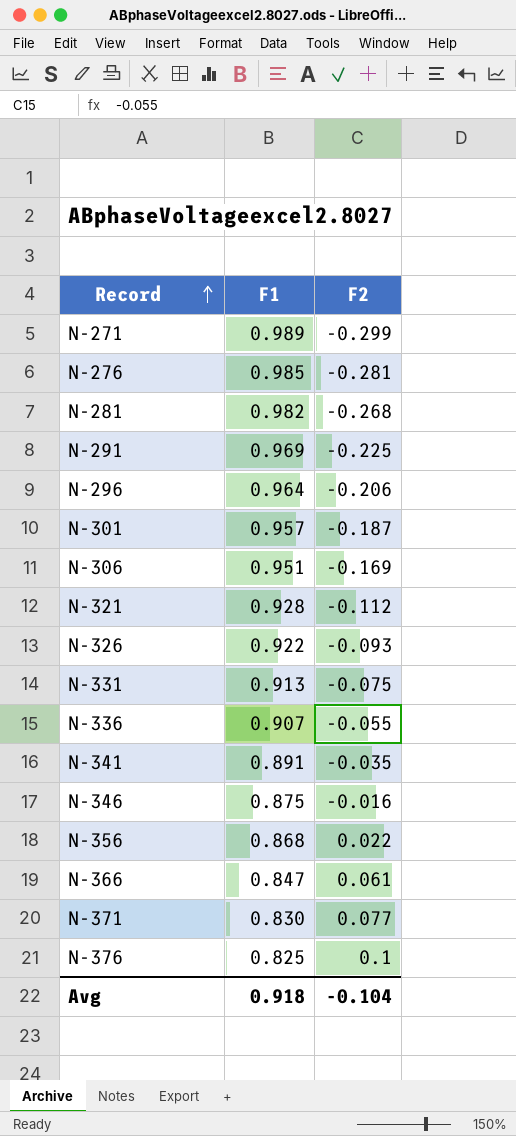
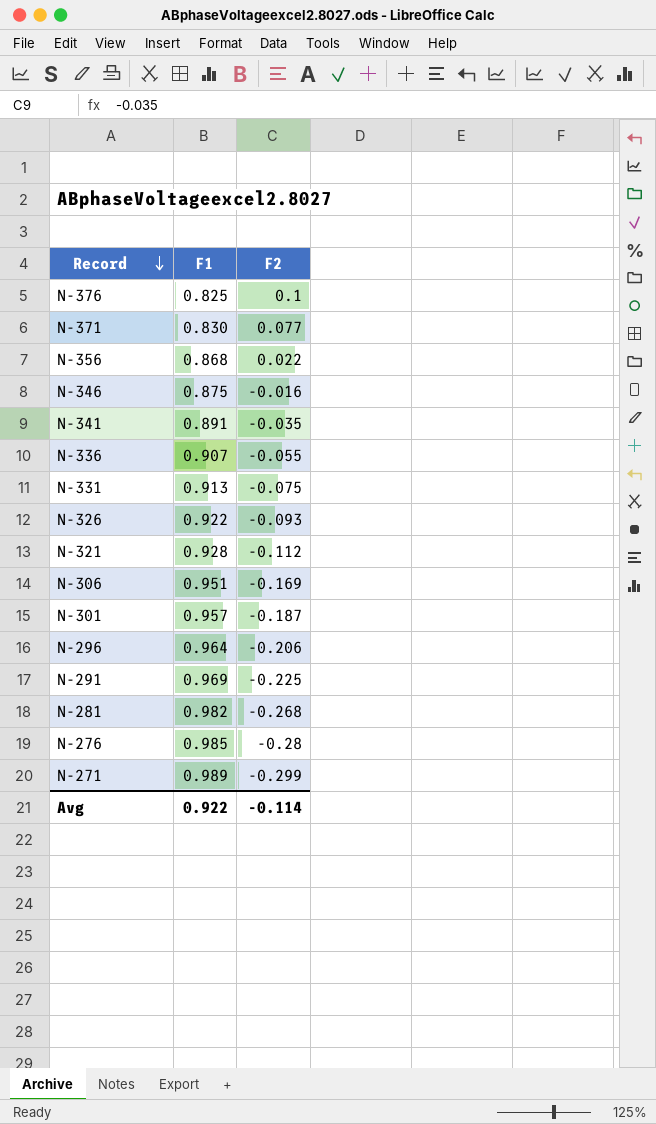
row order: Record ascending -> Record descending
row N-366: 0.847 | 0.061 -> none
N-276 | F2: -0.281 -> -0.28
Avg | F1: 0.918 -> 0.922
Avg | F2: -0.104 -> -0.114

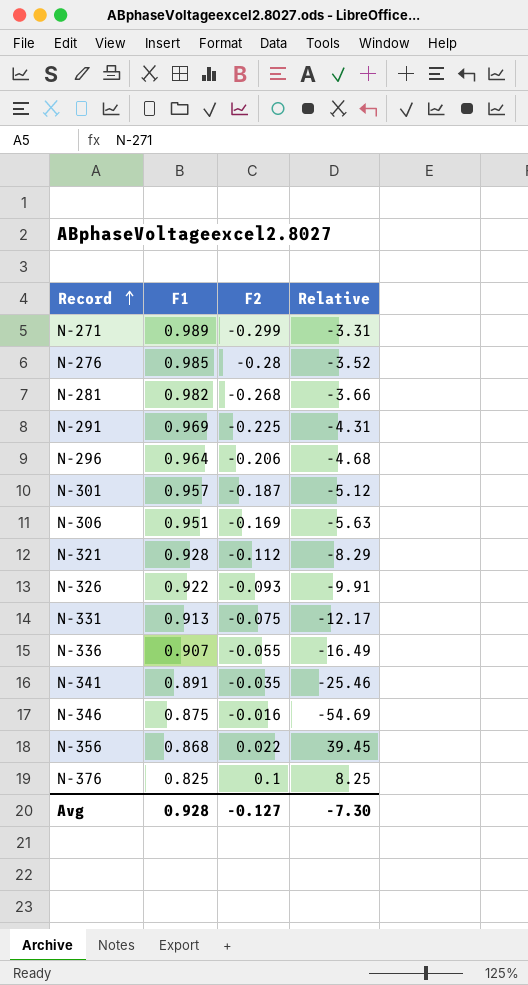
row order: Record descending -> Record ascending
column Relative | formula: none -> [F1] / [F2]
row N-371: 0.830 | 0.077 -> none
Avg | F1: 0.922 -> 0.928
Avg | F2: -0.114 -> -0.127

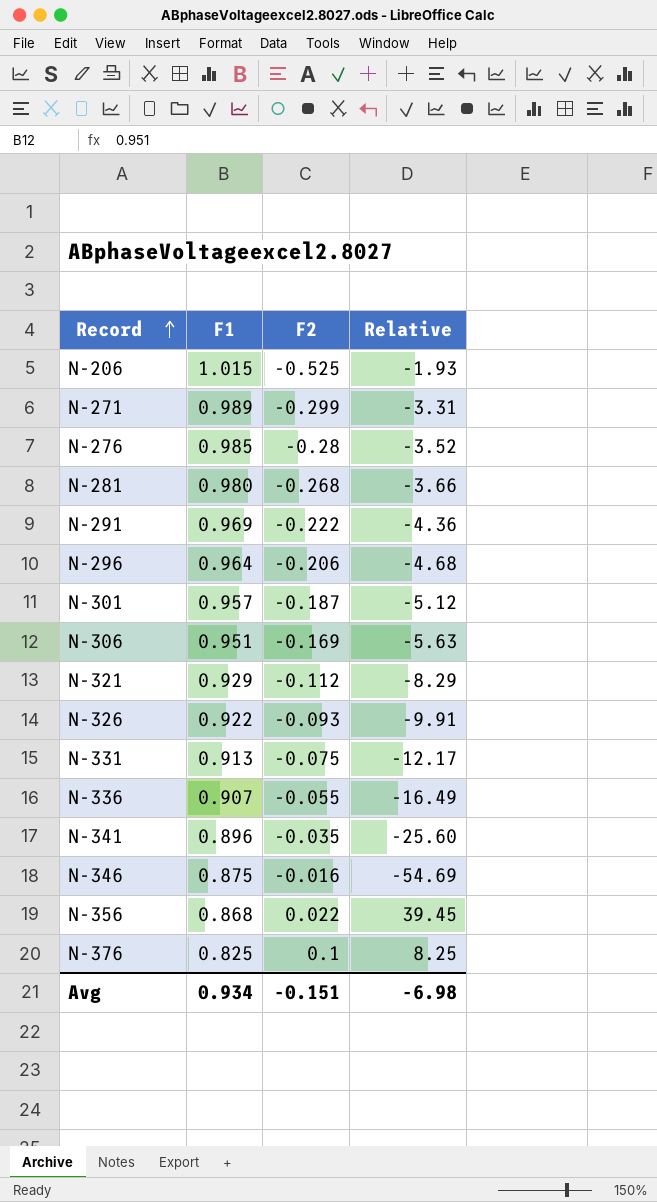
row N-206: none -> 1.015 | -0.525 | -1.93
N-281 | F1: 0.982 -> 0.980
N-291 | F2: -0.225 -> -0.222
N-291 | Relative: -4.31 -> -4.36
N-321 | F1: 0.928 -> 0.929
N-341 | F1: 0.891 -> 0.896
N-341 | Relative: -25.46 -> -25.60
Avg | F1: 0.928 -> 0.934
Avg | F2: -0.127 -> -0.151
Avg | Relative: -7.30 -> -6.98

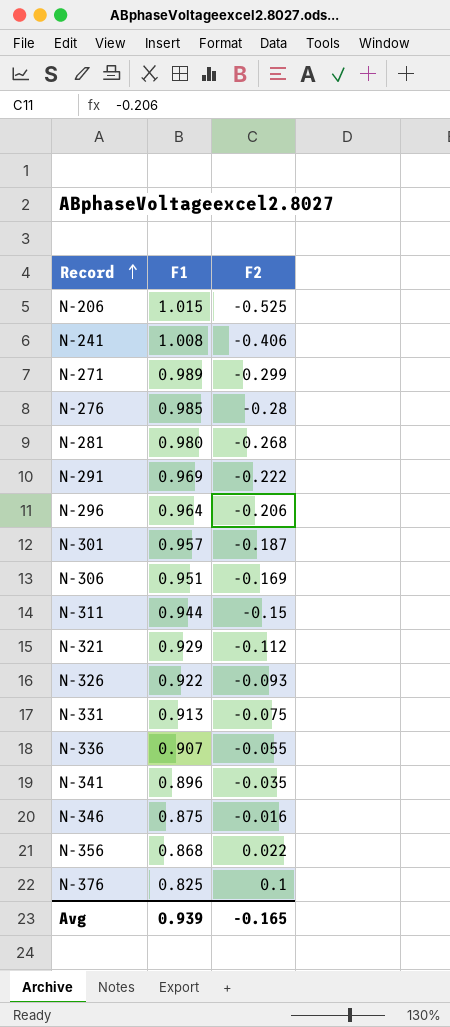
column Relative | formula: [F1] / [F2] -> none
row N-241: none -> 1.008 | -0.406
row N-311: none -> 0.944 | -0.15
Avg | F1: 0.934 -> 0.939
Avg | F2: -0.151 -> -0.165

